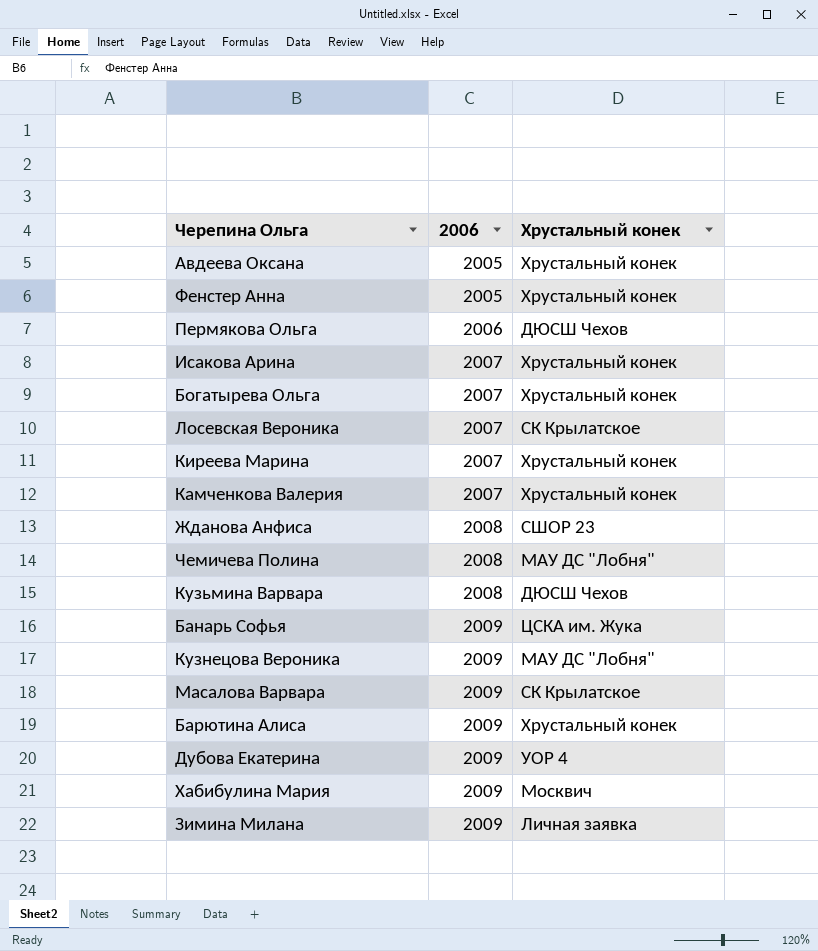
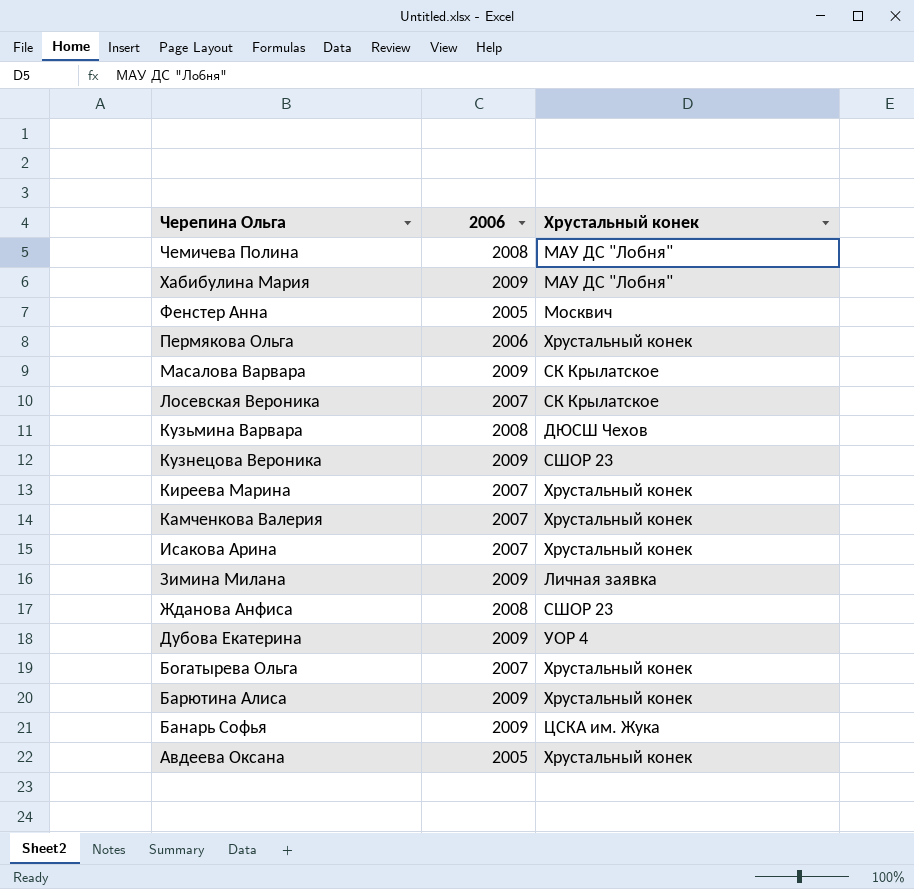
row order: 2006 ascending -> Черепина Ольга descending
Хабибулина Мария | Хрустальный конек: Москвич -> МАУ ДС "Лобня"
Фенстер Анна | Хрустальный конек: Хрустальный конек -> Москвич
Пермякова Ольга | Хрустальный конек: ДЮСШ Чехов -> Хрустальный конек
Кузнецова Вероника | Хрустальный конек: МАУ ДС "Лобня" -> СШОР 23

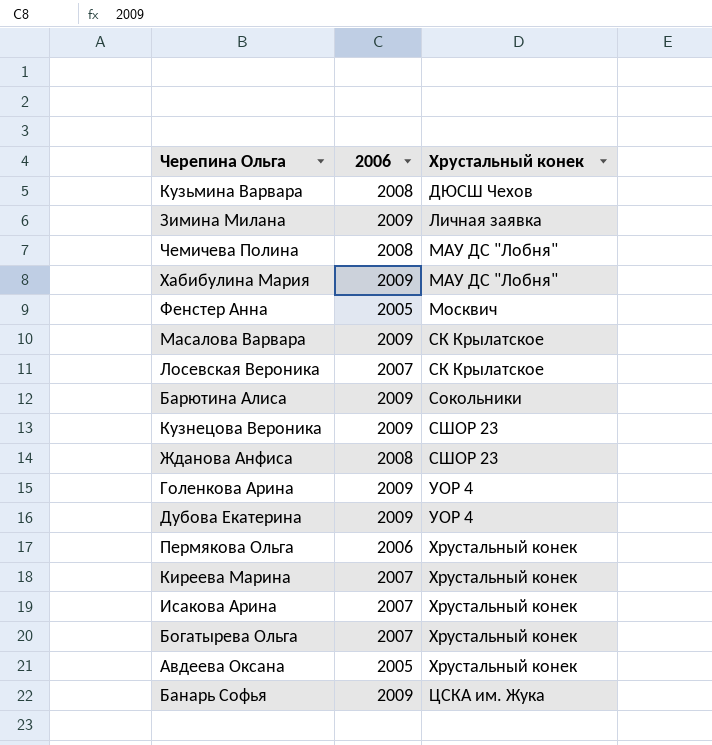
row order: Черепина Ольга descending -> Хрустальный конек ascending
row Камченкова Валерия: 2007 | Хрустальный конек -> none
Барютина Алиса | Хрустальный конек: Хрустальный конек -> Сокольники
row Голенкова Арина: none -> 2009 | УОР 4

